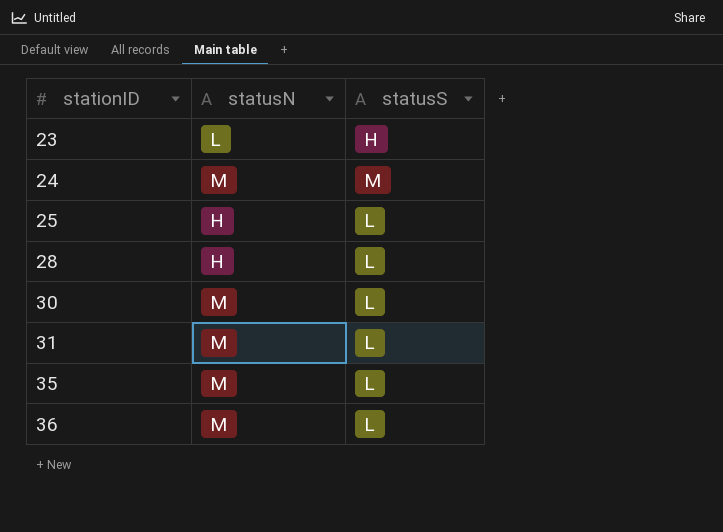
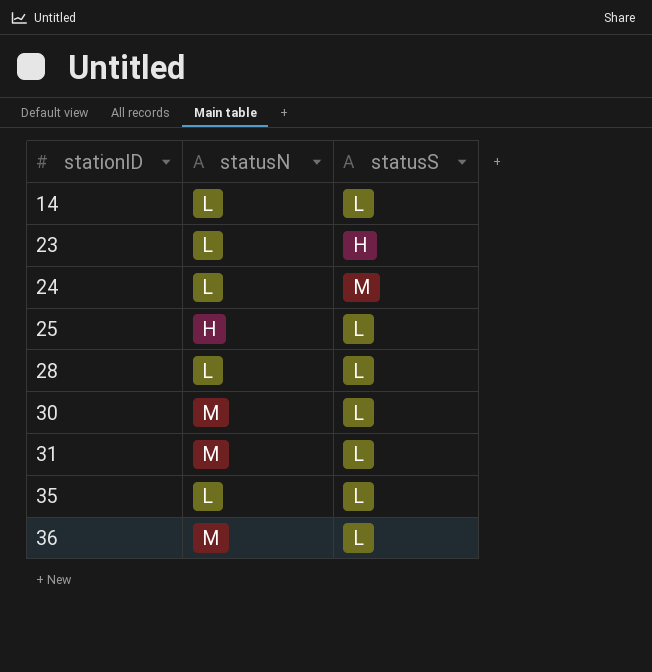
row 14: none -> L | L
24 | statusN: M -> L
28 | statusN: H -> L
35 | statusN: M -> L

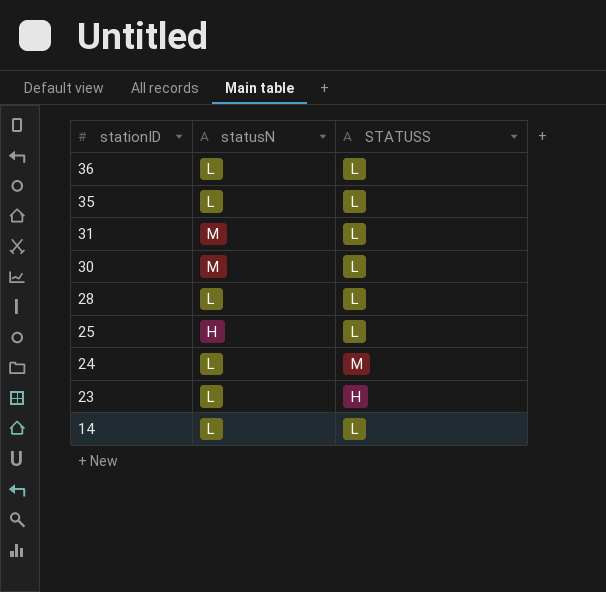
row order: stationID ascending -> stationID descending
column name: statusS -> STATUSS
36 | statusN: M -> L

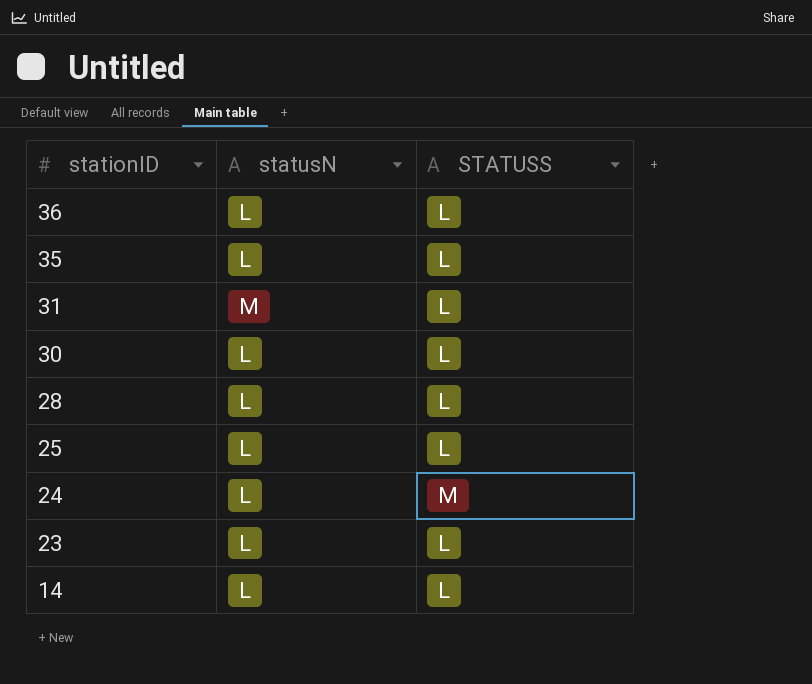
30 | statusN: M -> L
25 | statusN: H -> L
23 | STATUSS: H -> L

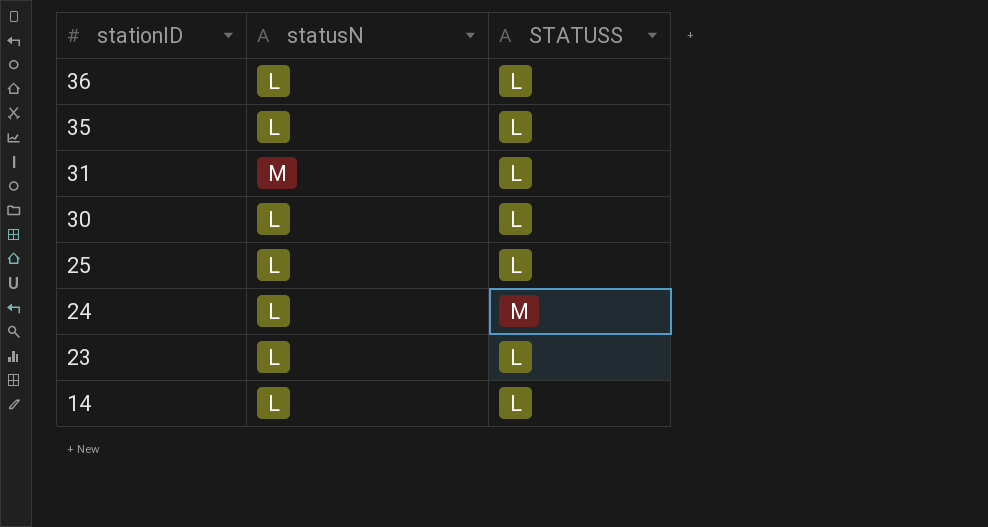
row 28: L | L -> none

